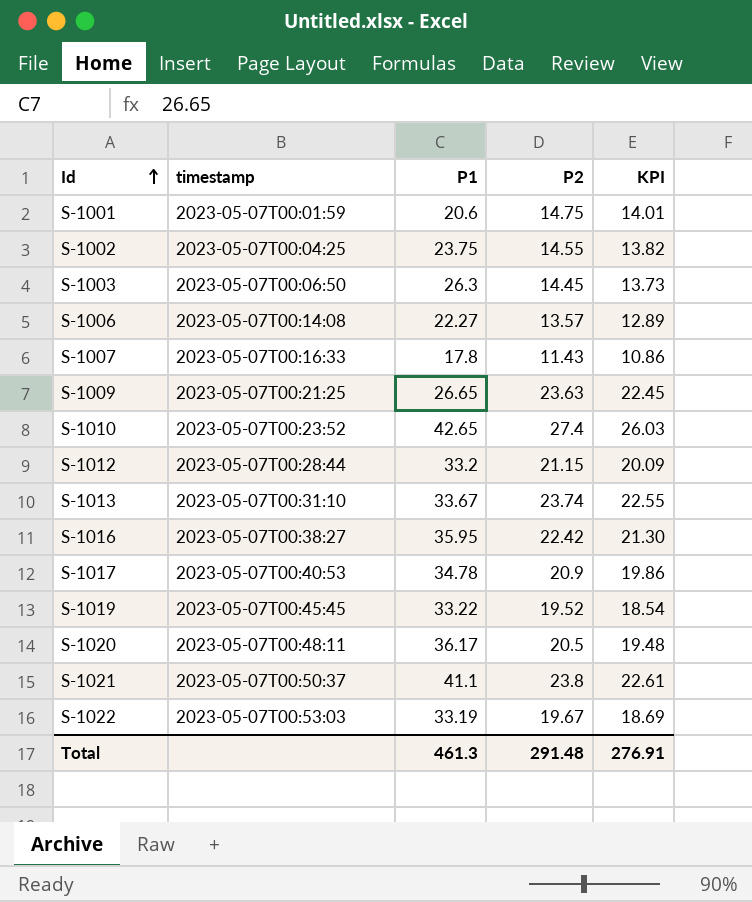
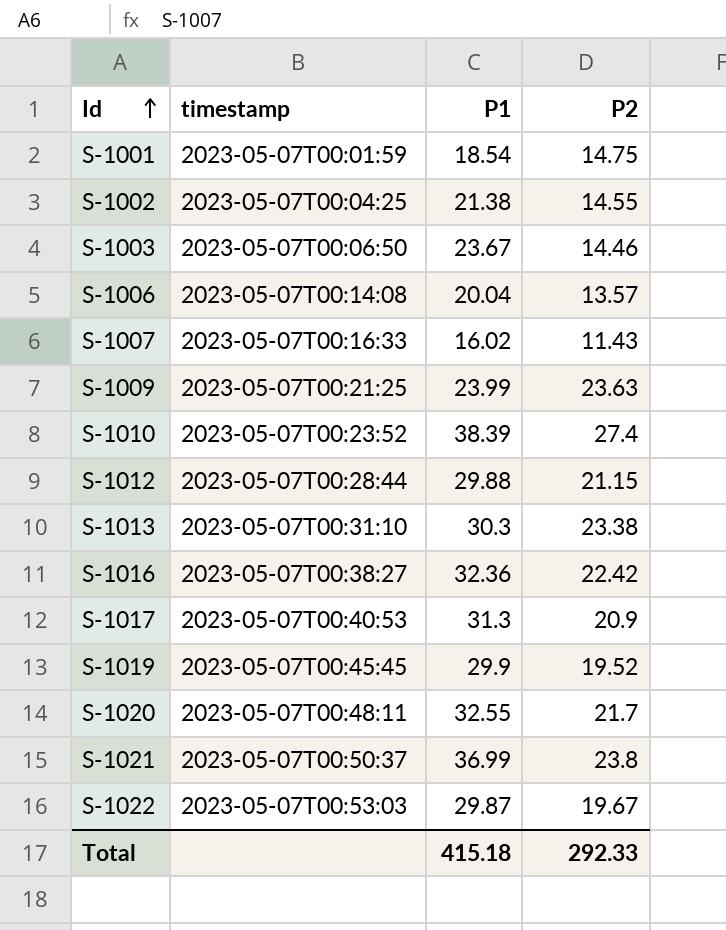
column KPI | formula: [P2] * 0.95 -> none
S-1001 | P1: 20.6 -> 18.54
S-1002 | P1: 23.75 -> 21.38
S-1003 | P1: 26.3 -> 23.67
S-1003 | P2: 14.45 -> 14.46
S-1006 | P1: 22.27 -> 20.04
S-1007 | P1: 17.8 -> 16.02
S-1009 | P1: 26.65 -> 23.99
S-1010 | P1: 42.65 -> 38.39
S-1012 | P1: 33.2 -> 29.88
S-1013 | P1: 33.67 -> 30.3
S-1013 | P2: 23.74 -> 23.38
S-1016 | P1: 35.95 -> 32.36
S-1017 | P1: 34.78 -> 31.3
S-1019 | P1: 33.22 -> 29.9
S-1020 | P1: 36.17 -> 32.55
S-1020 | P2: 20.5 -> 21.7
S-1021 | P1: 41.1 -> 36.99
S-1022 | P1: 33.19 -> 29.87
Total | P1: 461.3 -> 415.18
Total | P2: 291.48 -> 292.33

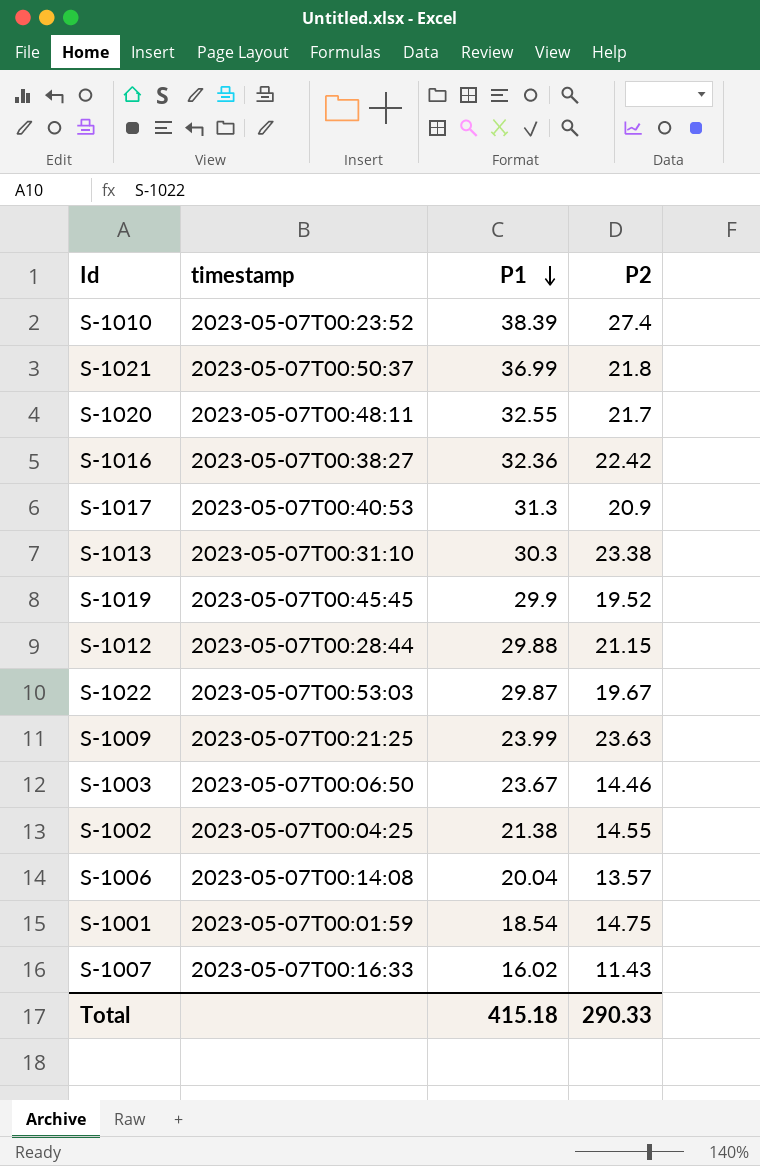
row order: Id ascending -> P1 descending
S-1021 | P2: 23.8 -> 21.8
Total | P2: 292.33 -> 290.33

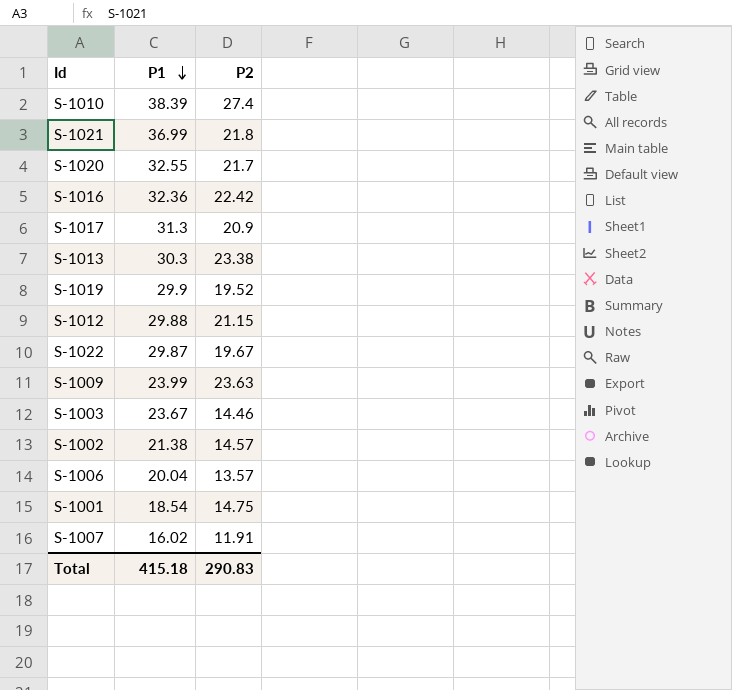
column timestamp | position: 2 -> none
S-1002 | P2: 14.55 -> 14.57
S-1007 | P2: 11.43 -> 11.91
Total | P2: 290.33 -> 290.83

